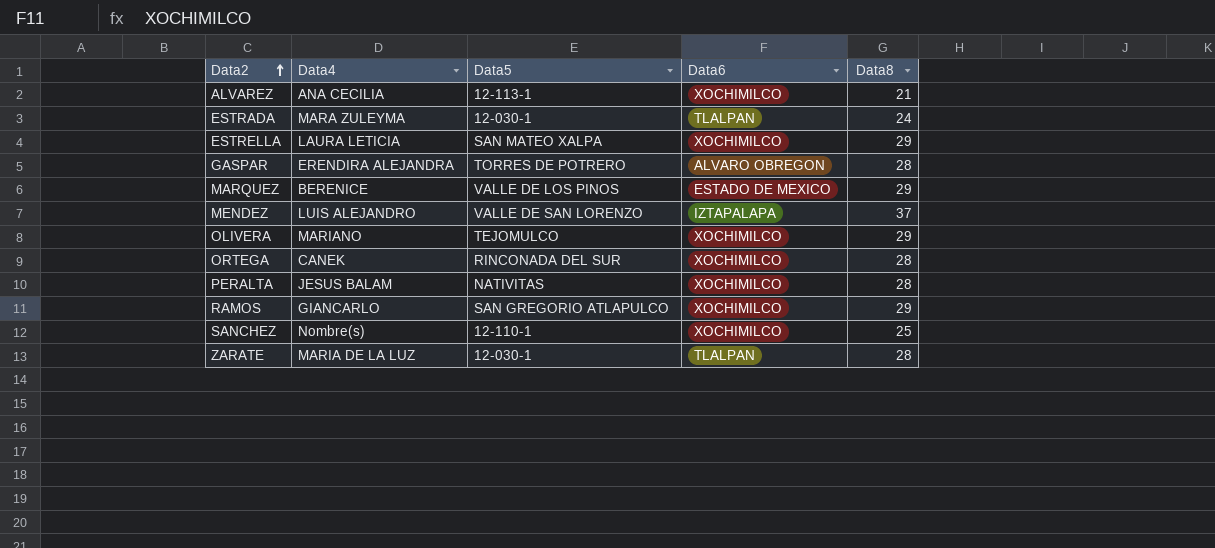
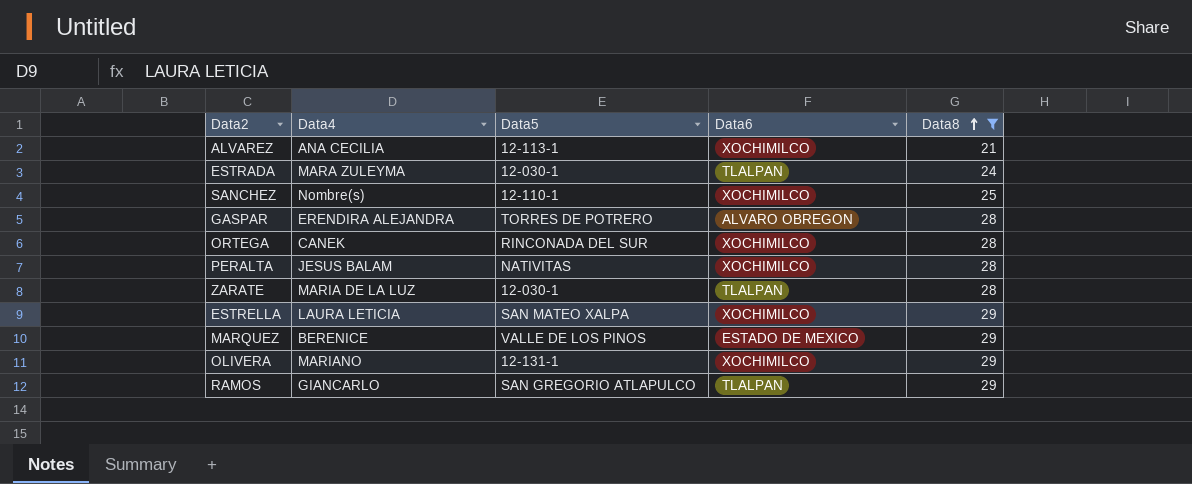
filter: none -> Data8 != 37
row order: Data2 ascending -> Data8 ascending
OLIVERA | Data5: TEJOMULCO -> 12-131-1
RAMOS | Data6: XOCHIMILCO -> TLALPAN

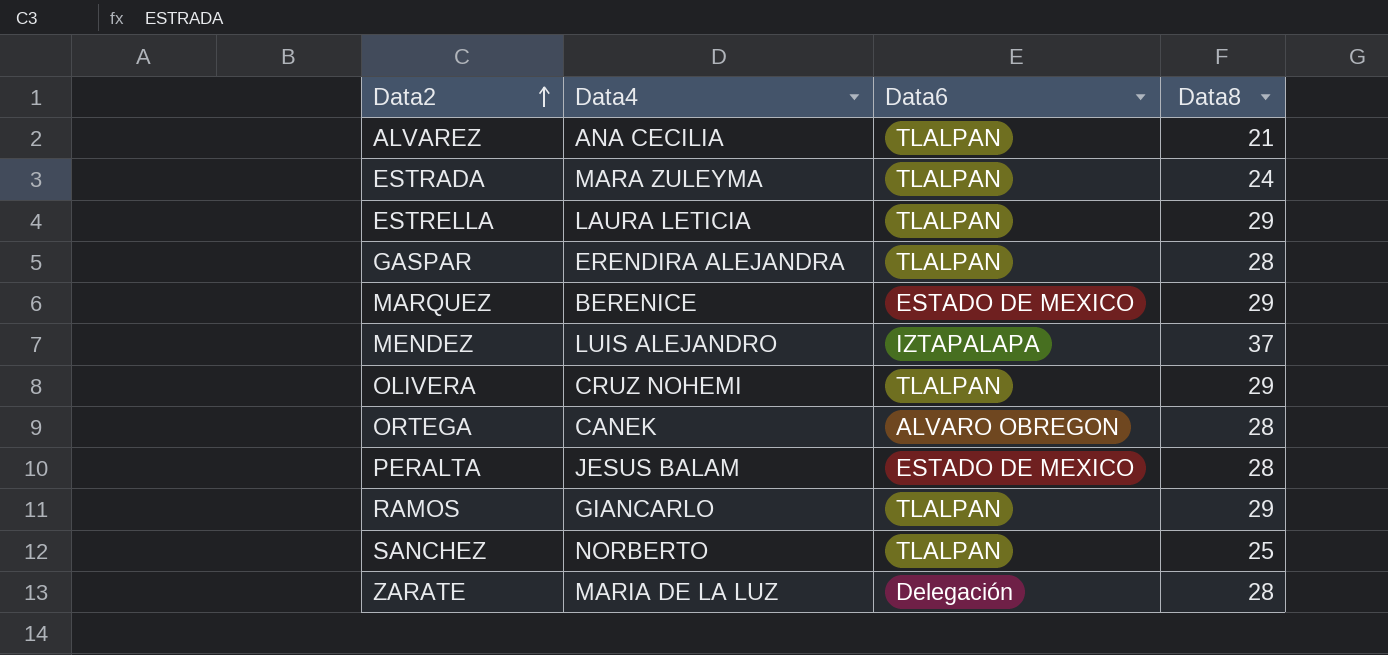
filter: Data8 != 37 -> none
row order: Data8 ascending -> Data2 ascending
column Data5 | position: 3 -> none
ALVAREZ | Data6: XOCHIMILCO -> TLALPAN
ESTRELLA | Data6: XOCHIMILCO -> TLALPAN
GASPAR | Data6: ALVARO OBREGON -> TLALPAN
OLIVERA | Data4: MARIANO -> CRUZ NOHEMI
OLIVERA | Data6: XOCHIMILCO -> TLALPAN
ORTEGA | Data6: XOCHIMILCO -> ALVARO OBREGON
PERALTA | Data6: XOCHIMILCO -> ESTADO DE MEXICO
SANCHEZ | Data4: Nombre(s) -> NORBERTO
SANCHEZ | Data6: XOCHIMILCO -> TLALPAN
ZARATE | Data6: TLALPAN -> Delegación

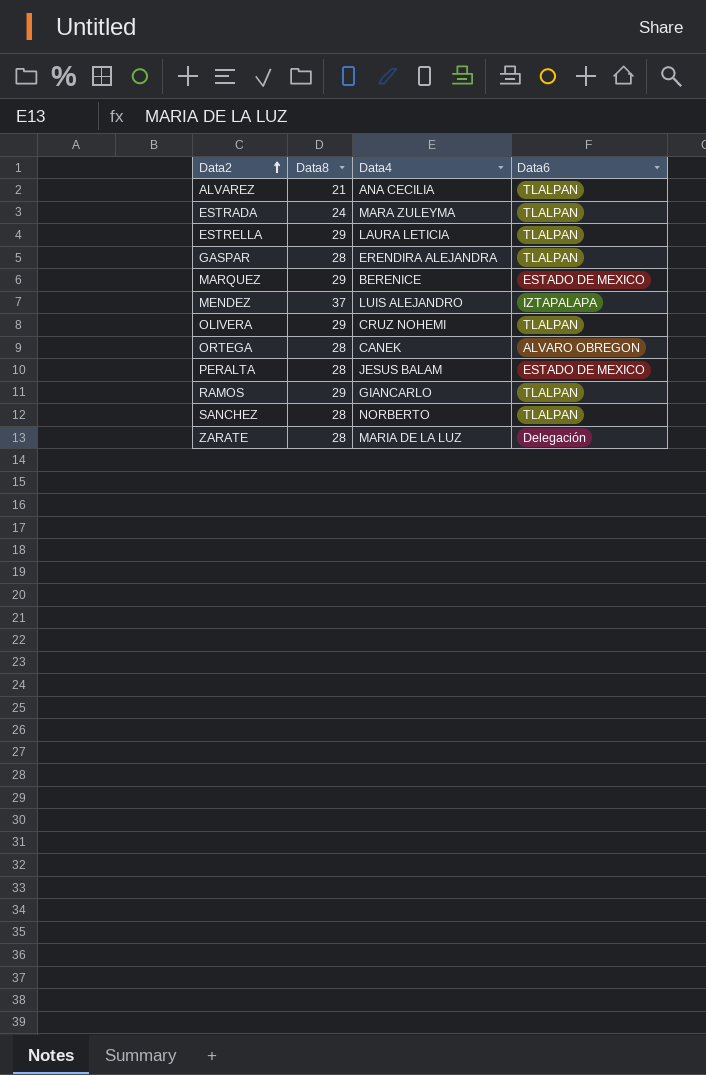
column Data8 | position: 4 -> 2
SANCHEZ | Data8: 25 -> 28

